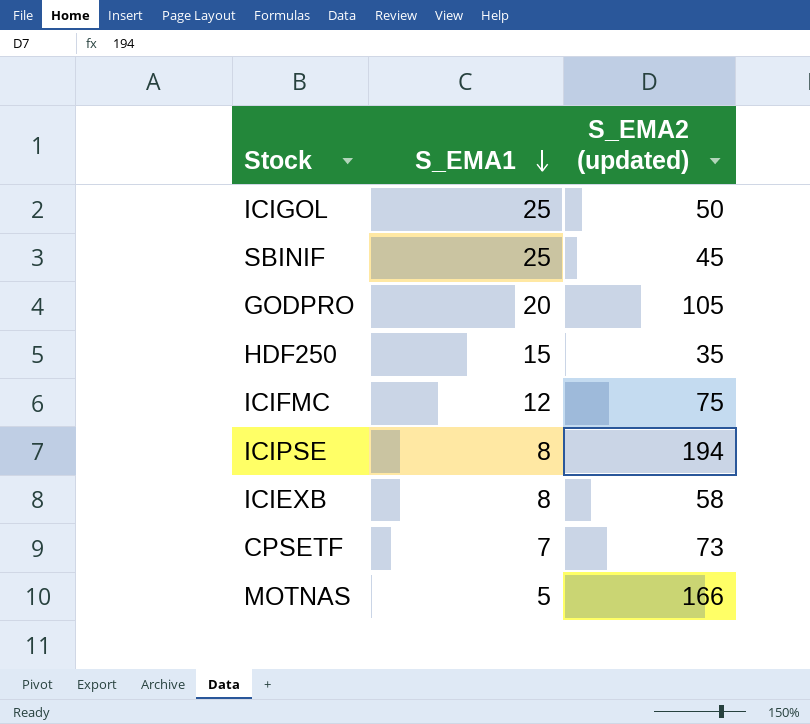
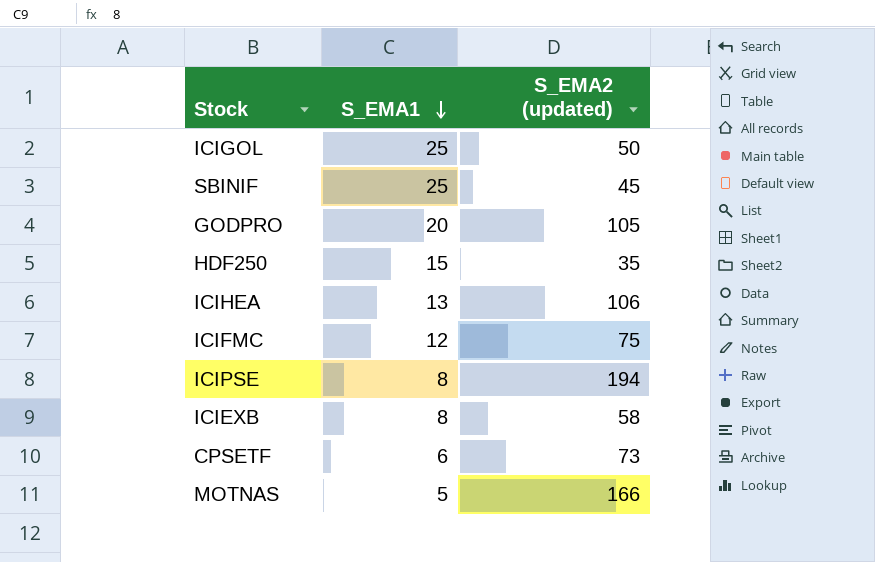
row ICIHEA: none -> 13 | 106
CPSETF | S_EMA1: 7 -> 6

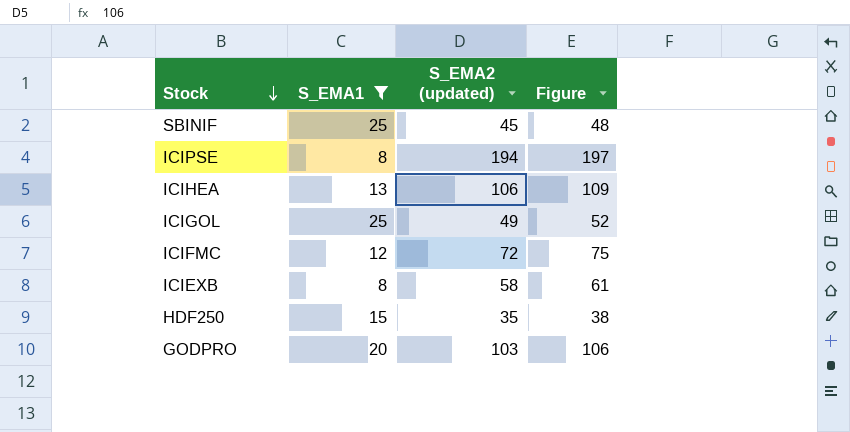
filter: none -> S_EMA1 >= 8
row order: S_EMA1 descending -> Stock descending
column Figure | formula: none -> [S_EMA2 (updated)] + 3
ICIGOL | S_EMA2 (updated): 50 -> 49
ICIFMC | S_EMA2 (updated): 75 -> 72
GODPRO | S_EMA2 (updated): 105 -> 103

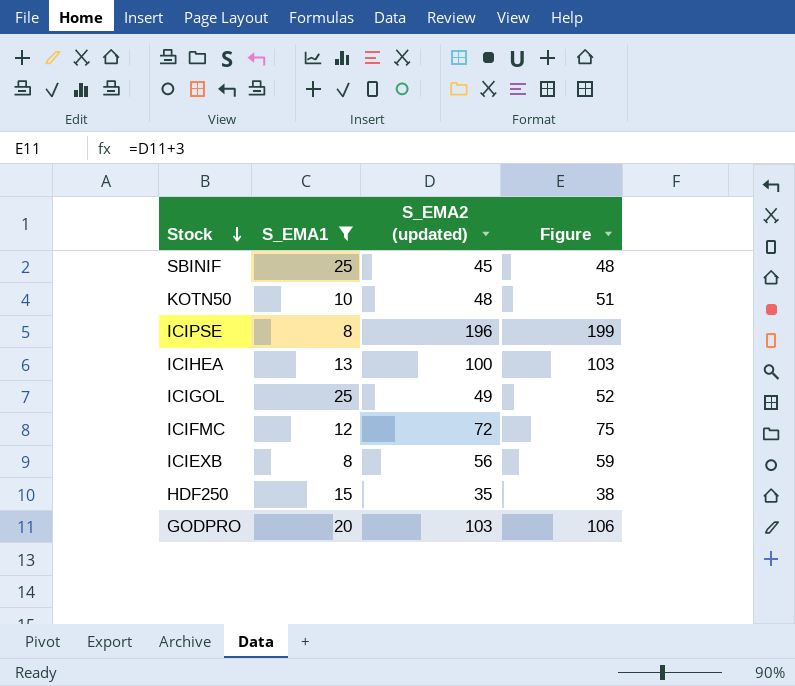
row KOTN50: none -> 10 | 48 | 51
ICIPSE | S_EMA2 (updated): 194 -> 196
ICIPSE | Figure: 197 -> 199
ICIHEA | S_EMA2 (updated): 106 -> 100
ICIHEA | Figure: 109 -> 103
ICIEXB | S_EMA2 (updated): 58 -> 56
ICIEXB | Figure: 61 -> 59

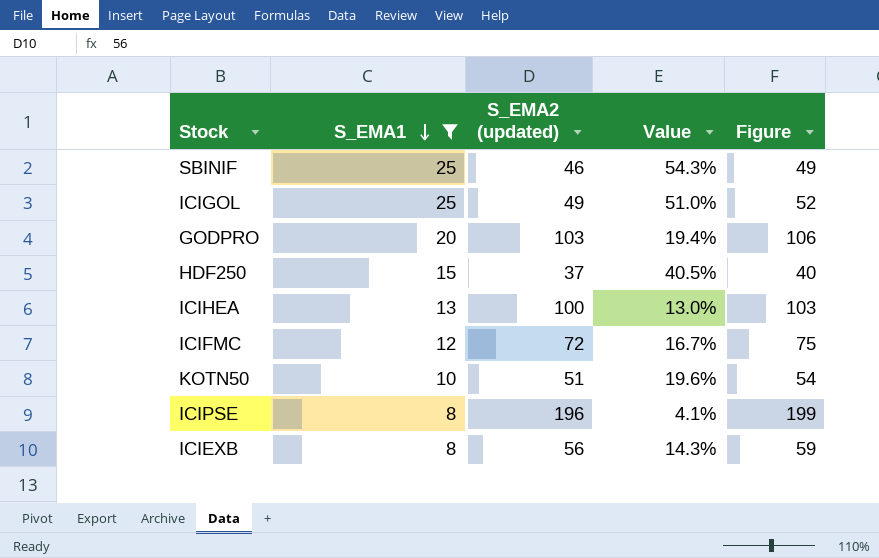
row order: Stock descending -> S_EMA1 descending
column Value | formula: none -> [S_EMA1] / [S_EMA2 (updated)]
SBINIF | S_EMA2 (updated): 45 -> 46
SBINIF | Figure: 48 -> 49
HDF250 | S_EMA2 (updated): 35 -> 37
HDF250 | Figure: 38 -> 40
KOTN50 | S_EMA2 (updated): 48 -> 51
KOTN50 | Figure: 51 -> 54

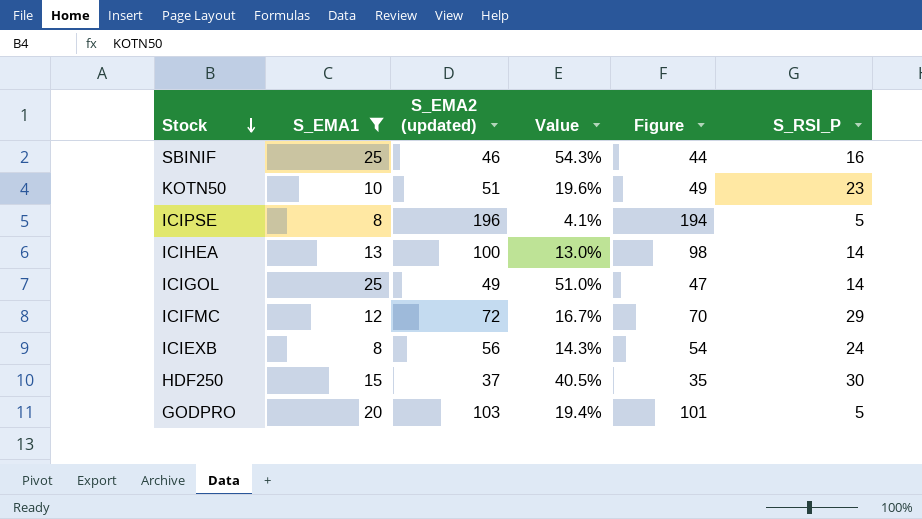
row order: S_EMA1 descending -> Stock descending
column Figure | formula: [S_EMA2 (updated)] + 3 -> [S_EMA2 (updated)] - 2
column S_RSI_P | position: none -> 6

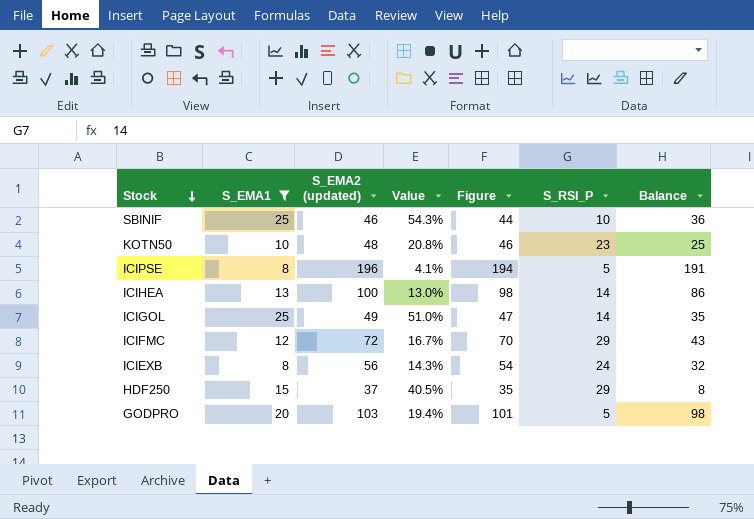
column Balance | formula: none -> [S_EMA2 (updated)] - [S_RSI_P]
SBINIF | S_RSI_P: 16 -> 10
KOTN50 | S_EMA2 (updated): 51 -> 48
KOTN50 | Value: 19.6% -> 20.8%
KOTN50 | Figure: 49 -> 46
HDF250 | S_RSI_P: 30 -> 29

